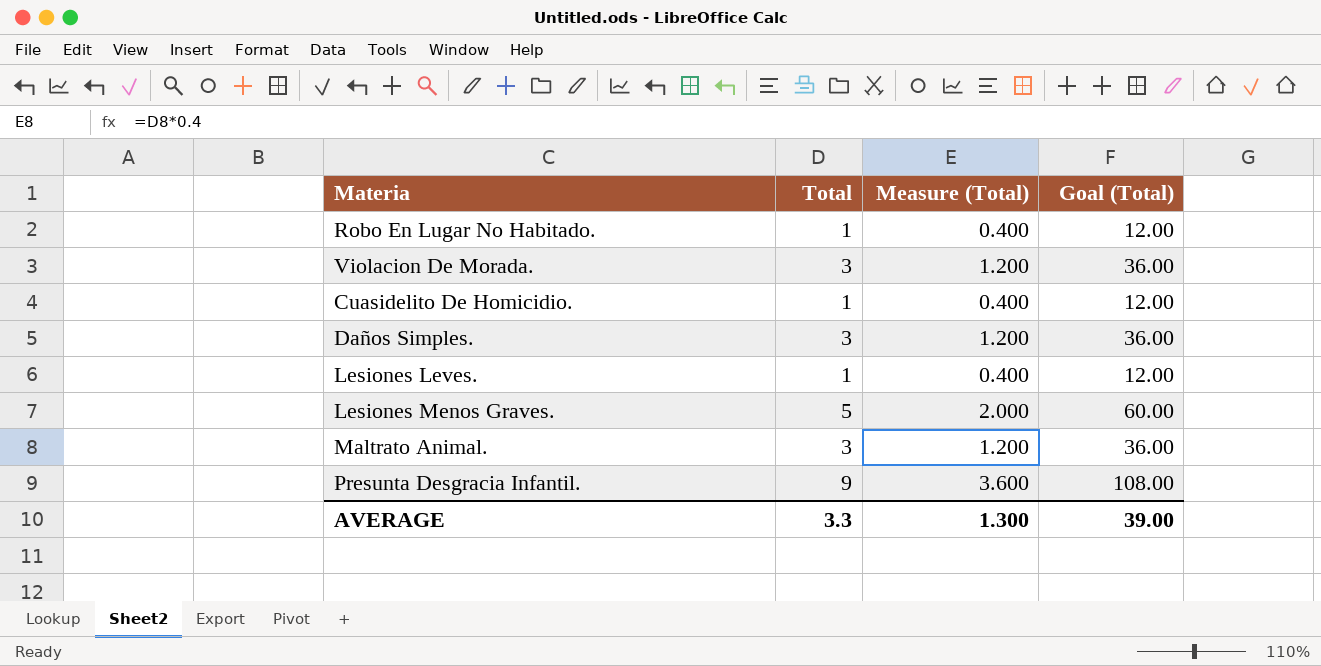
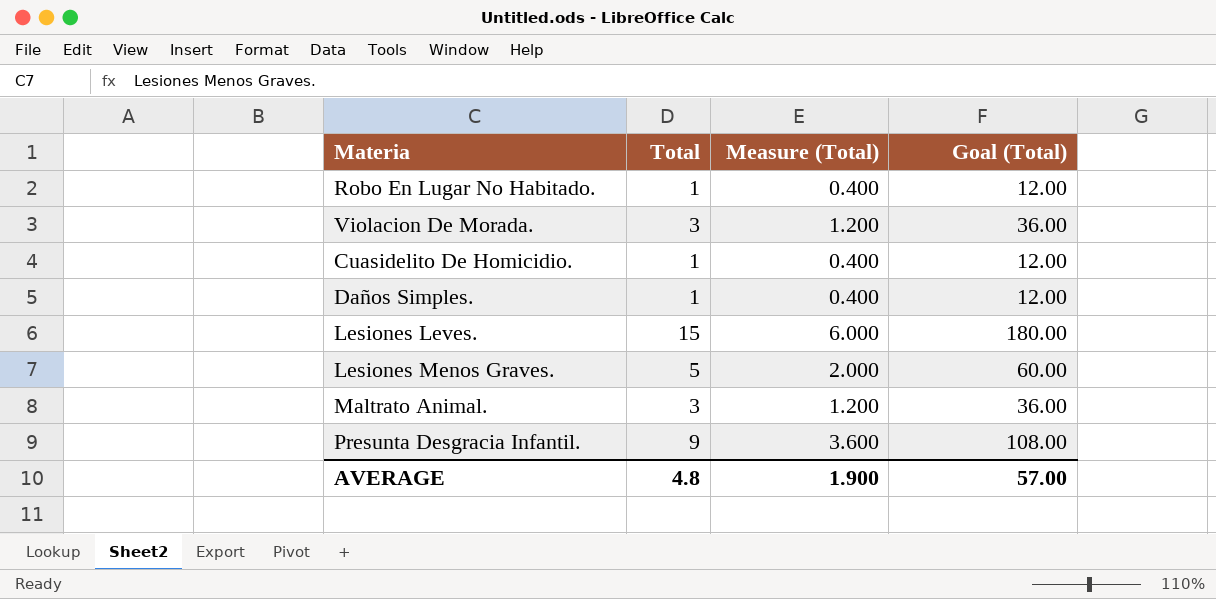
Daños Simples. | Total: 3 -> 1
Daños Simples. | Measure (Total): 1.200 -> 0.400
Daños Simples. | Goal (Total): 36.00 -> 12.00
Lesiones Leves. | Total: 1 -> 15
Lesiones Leves. | Measure (Total): 0.400 -> 6.000
Lesiones Leves. | Goal (Total): 12.00 -> 180.00
AVERAGE | Total: 3.3 -> 4.8
AVERAGE | Measure (Total): 1.300 -> 1.900
AVERAGE | Goal (Total): 39.00 -> 57.00

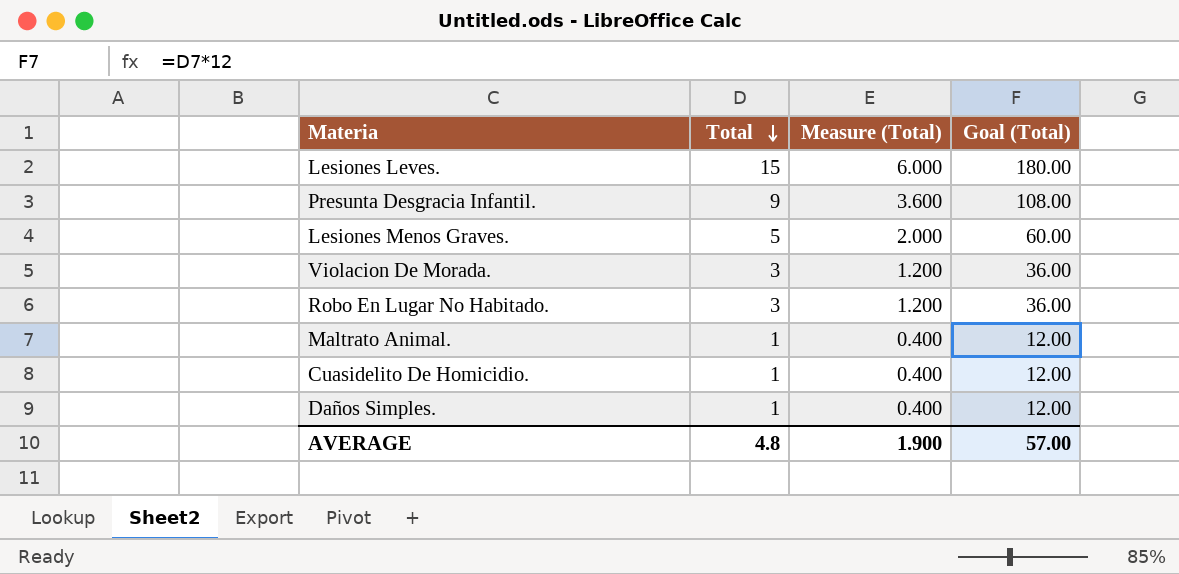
row order: none -> Total descending
Robo En Lugar No Habitado. | Total: 1 -> 3
Robo En Lugar No Habitado. | Measure (Total): 0.400 -> 1.200
Robo En Lugar No Habitado. | Goal (Total): 12.00 -> 36.00
Maltrato Animal. | Total: 3 -> 1
Maltrato Animal. | Measure (Total): 1.200 -> 0.400
Maltrato Animal. | Goal (Total): 36.00 -> 12.00

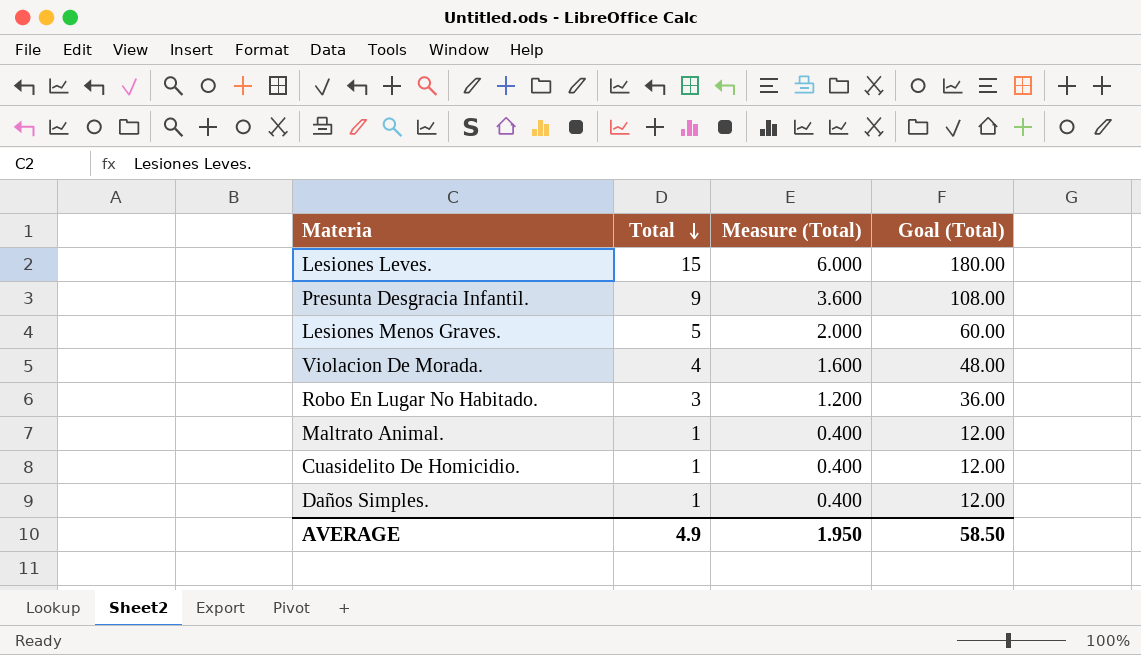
Violacion De Morada. | Total: 3 -> 4
Violacion De Morada. | Measure (Total): 1.200 -> 1.600
Violacion De Morada. | Goal (Total): 36.00 -> 48.00
AVERAGE | Total: 4.8 -> 4.9
AVERAGE | Measure (Total): 1.900 -> 1.950
AVERAGE | Goal (Total): 57.00 -> 58.50

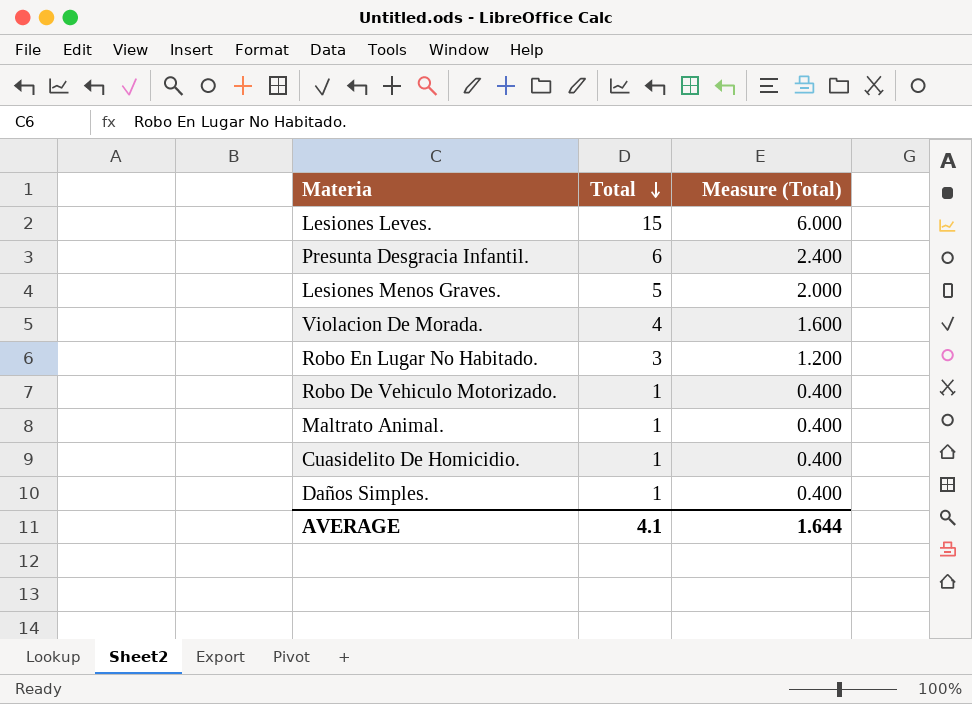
column Goal (Total) | formula: [Total] * 12 -> none
Presunta Desgracia Infantil. | Total: 9 -> 6
Presunta Desgracia Infantil. | Measure (Total): 3.600 -> 2.400
row Robo De Vehiculo Motorizado.: none -> 1 | 0.400
AVERAGE | Total: 4.9 -> 4.1
AVERAGE | Measure (Total): 1.950 -> 1.644

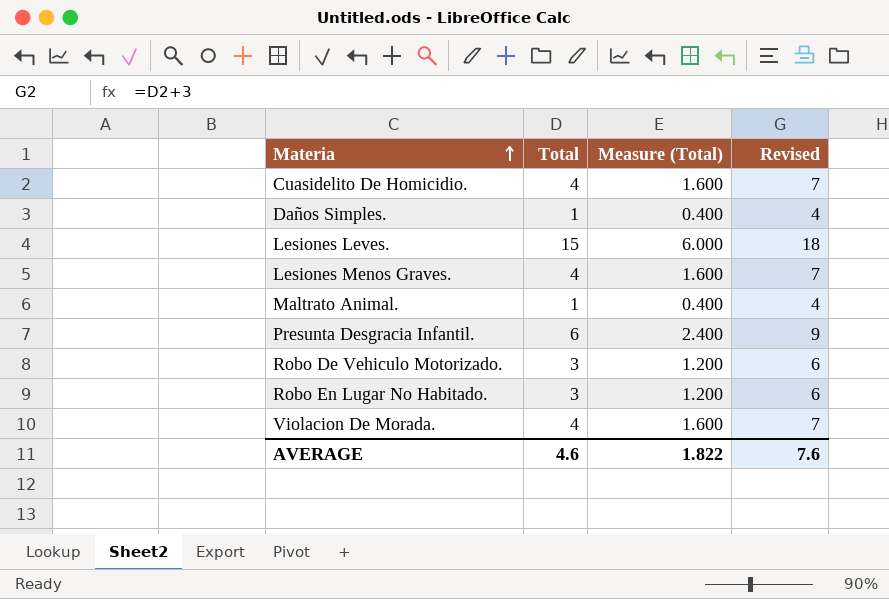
row order: Total descending -> Materia ascending
column Revised | formula: none -> [Total] + 3
Cuasidelito De Homicidio. | Total: 1 -> 4
Cuasidelito De Homicidio. | Measure (Total): 0.400 -> 1.600
Lesiones Menos Graves. | Total: 5 -> 4
Lesiones Menos Graves. | Measure (Total): 2.000 -> 1.600
Robo De Vehiculo Motorizado. | Total: 1 -> 3
Robo De Vehiculo Motorizado. | Measure (Total): 0.400 -> 1.200
AVERAGE | Total: 4.1 -> 4.6
AVERAGE | Measure (Total): 1.644 -> 1.822

